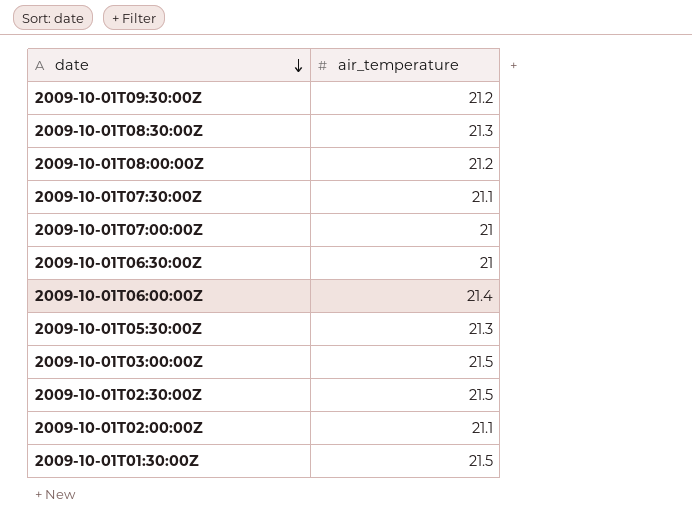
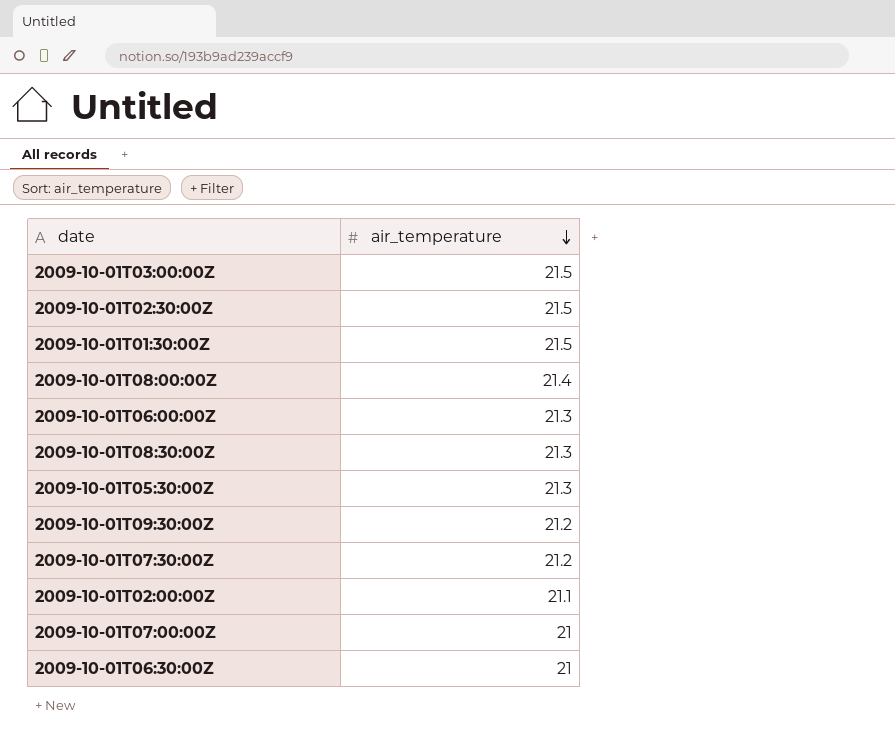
row order: date descending -> air_temperature descending
2009-10-01T08:00:00Z | air_temperature: 21.2 -> 21.4
2009-10-01T06:00:00Z | air_temperature: 21.4 -> 21.3
2009-10-01T07:30:00Z | air_temperature: 21.1 -> 21.2

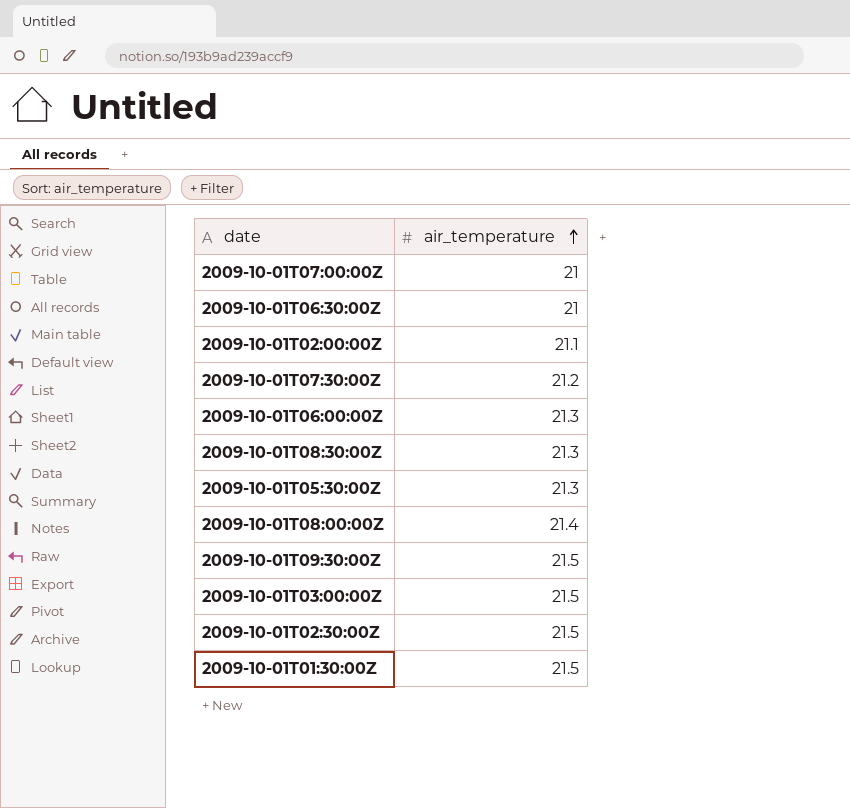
row order: air_temperature descending -> air_temperature ascending
2009-10-01T09:30:00Z | air_temperature: 21.2 -> 21.5

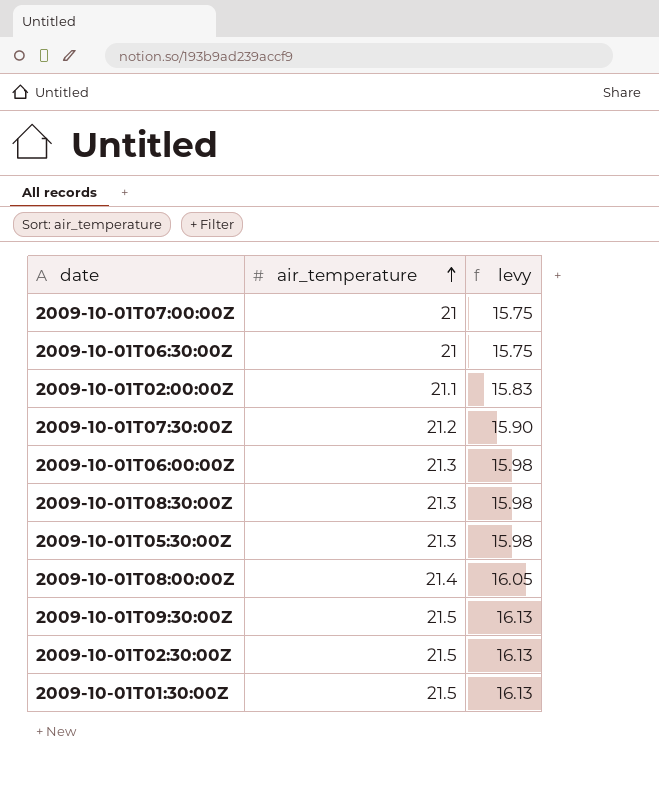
column levy | formula: none -> [air_temperature] * 0.75
row 2009-10-01T03:00:00Z: 21.5 -> none

